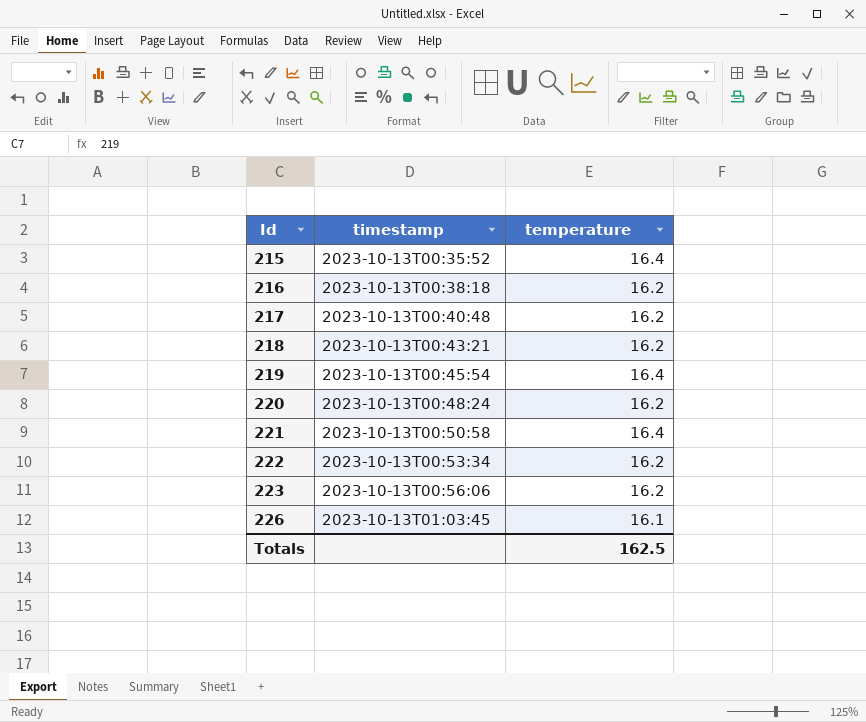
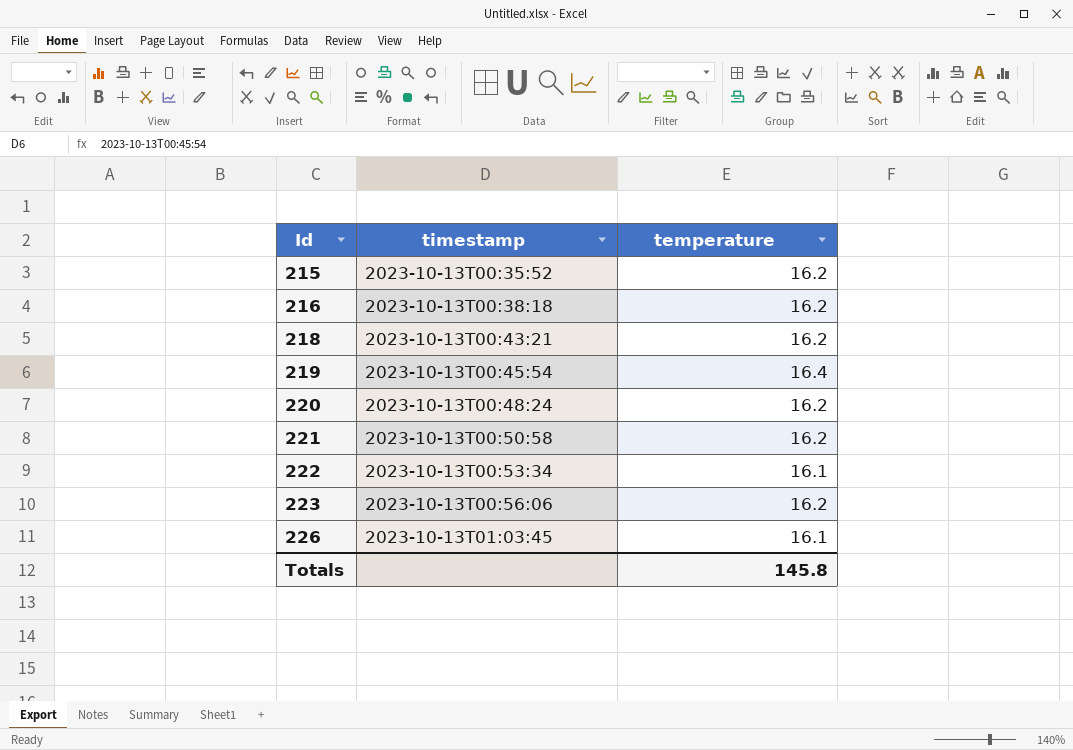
row 217: 2023-10-13T00:40:48 | 16.2 -> none
215 | temperature: 16.4 -> 16.2
221 | temperature: 16.4 -> 16.2
222 | temperature: 16.2 -> 16.1
Totals | temperature: 162.5 -> 145.8

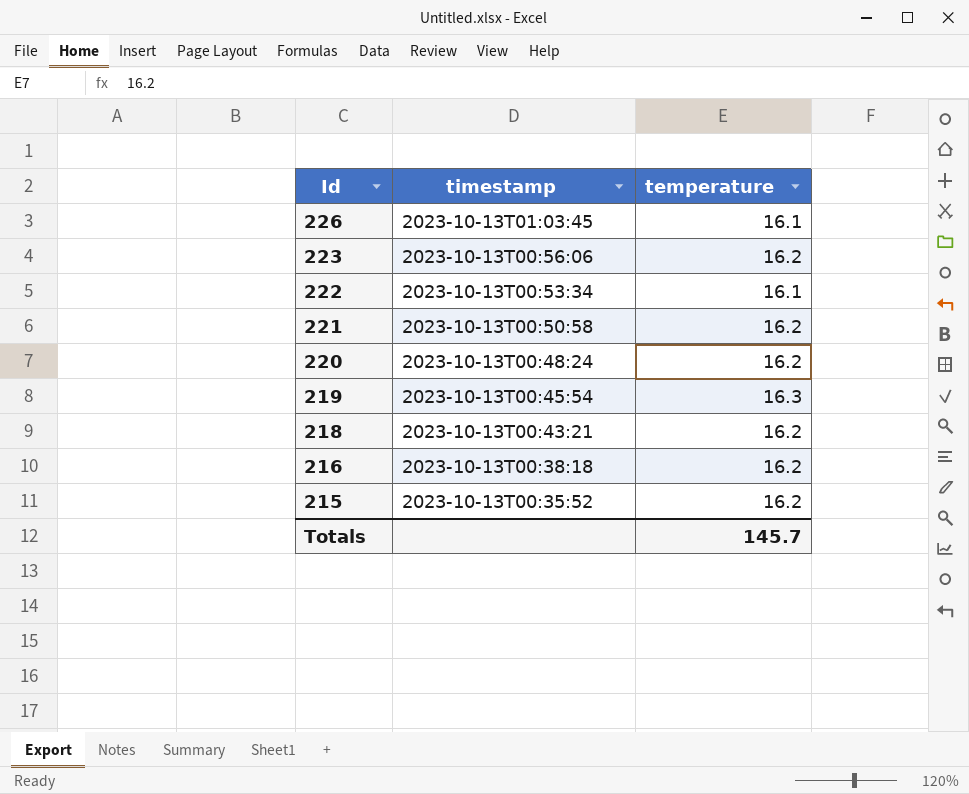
row order: Id ascending -> Id descending
219 | temperature: 16.4 -> 16.3
Totals | temperature: 145.8 -> 145.7

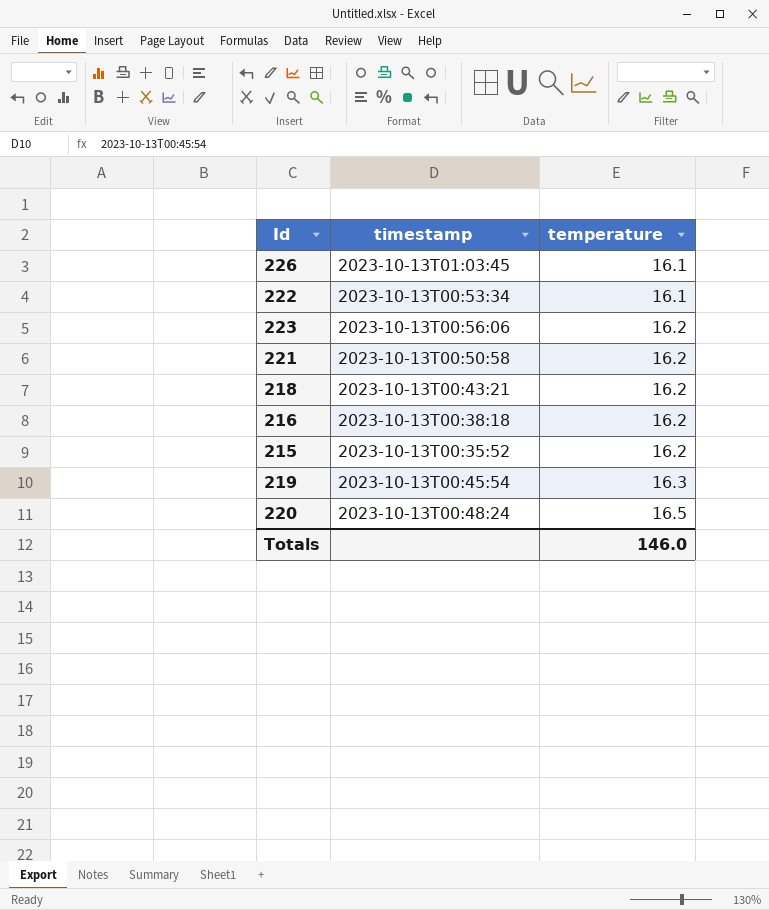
row order: Id descending -> temperature ascending
220 | temperature: 16.2 -> 16.5
Totals | temperature: 145.7 -> 146.0

